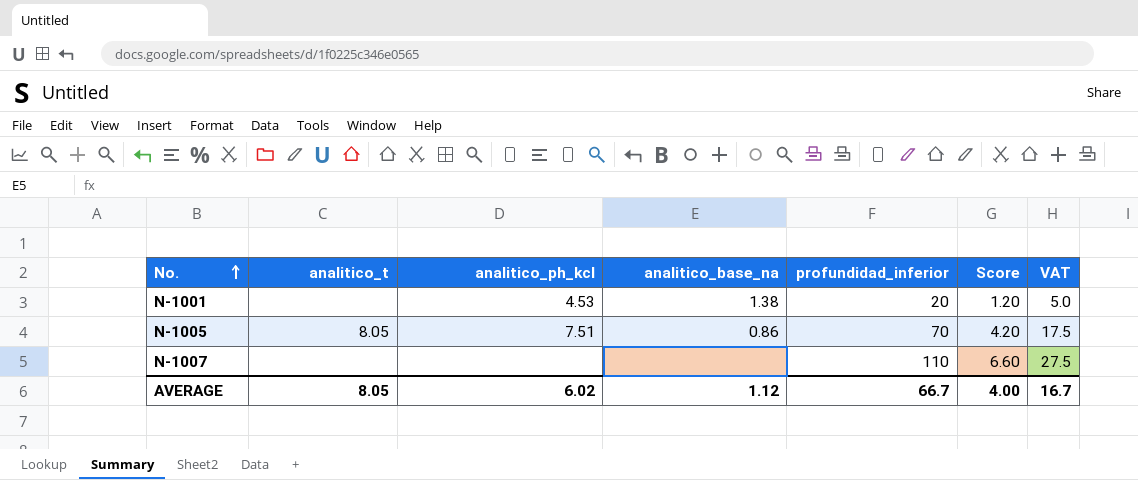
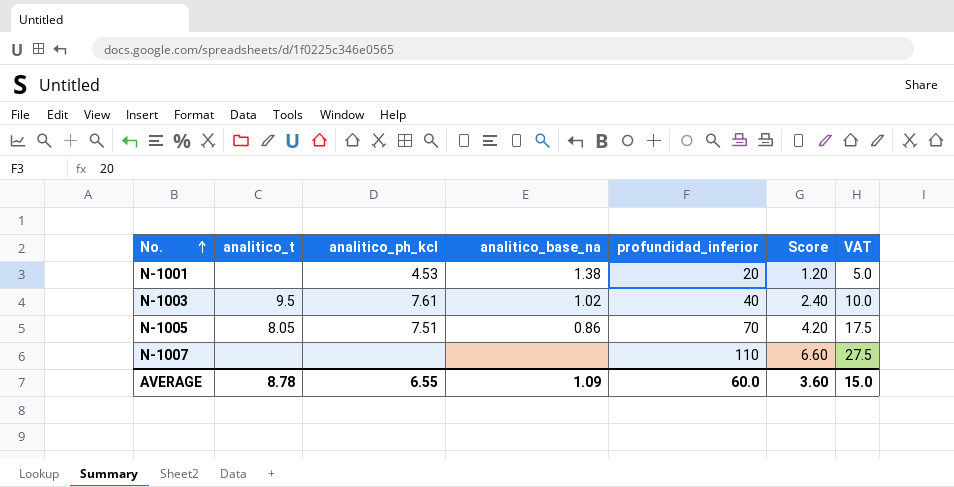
row N-1003: none -> 9.5 | 7.61 | 1.02 | 40 | 2.40 | 10.0
AVERAGE | analitico_t: 8.05 -> 8.78
AVERAGE | analitico_ph_kcl: 6.02 -> 6.55
AVERAGE | analitico_base_na: 1.12 -> 1.09
AVERAGE | profundidad_inferior: 66.7 -> 60.0
AVERAGE | Score: 4.00 -> 3.60
AVERAGE | VAT: 16.7 -> 15.0

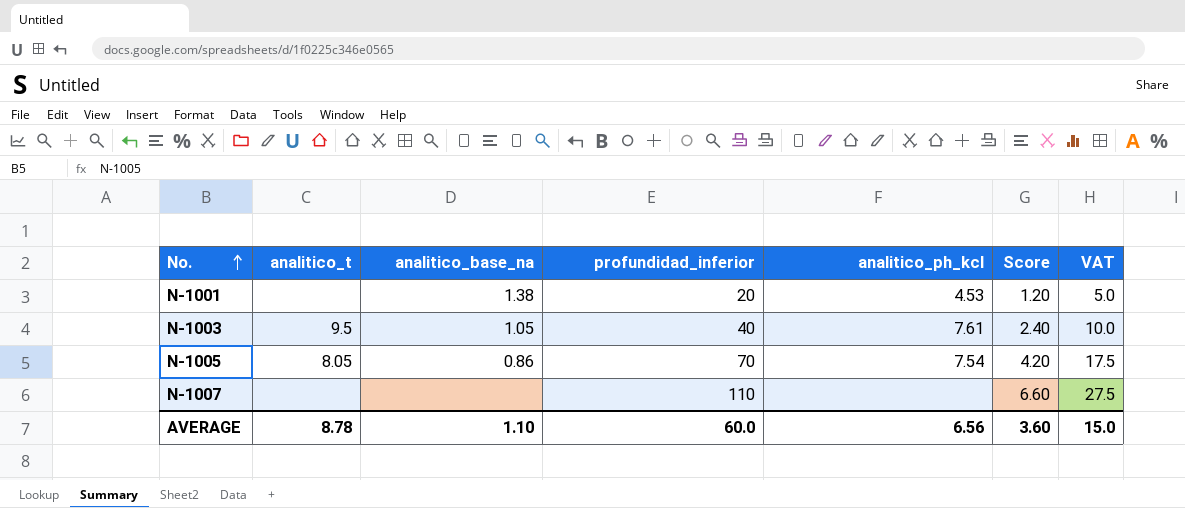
column analitico_ph_kcl | position: 3 -> 5
N-1003 | analitico_base_na: 1.02 -> 1.05
N-1005 | analitico_ph_kcl: 7.51 -> 7.54
AVERAGE | analitico_base_na: 1.09 -> 1.10
AVERAGE | analitico_ph_kcl: 6.55 -> 6.56

